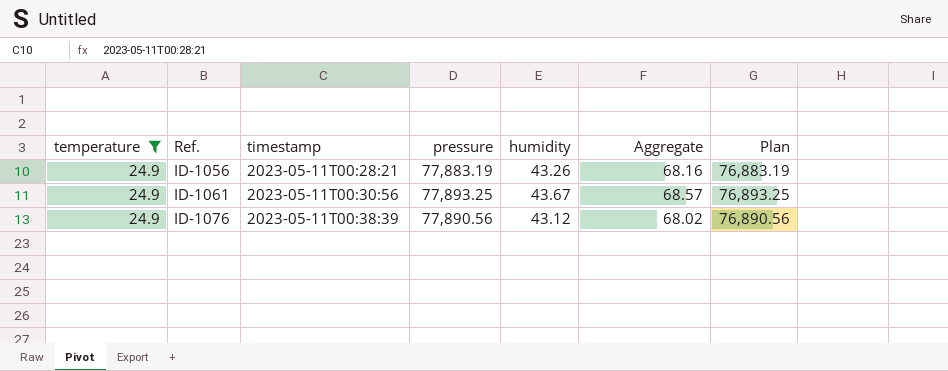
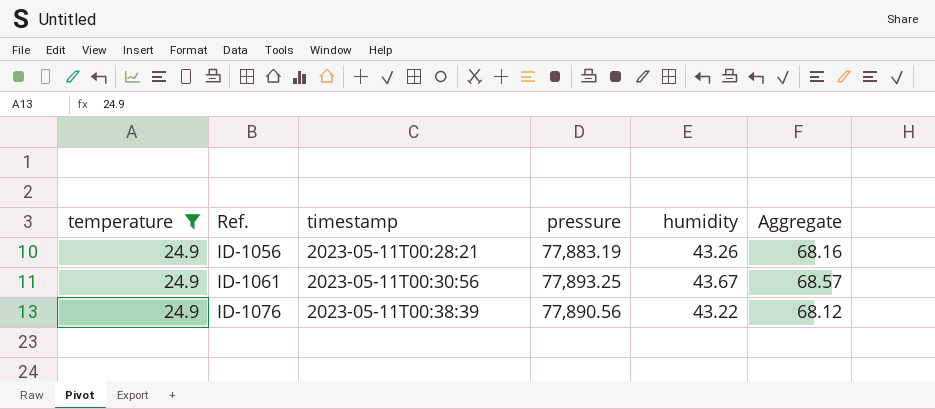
column Plan | formula: [pressure] - 1000 -> none
ID-1076 | humidity: 43.12 -> 43.22
ID-1076 | Aggregate: 68.02 -> 68.12

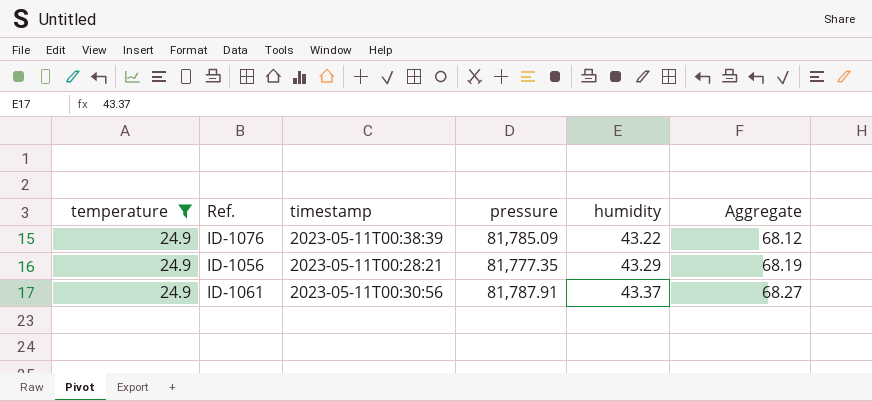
row order: Ref. ascending -> humidity ascending
ID-1076 | pressure: 77,890.56 -> 81,785.09
ID-1056 | pressure: 77,883.19 -> 81,777.35
ID-1056 | humidity: 43.26 -> 43.29
ID-1056 | Aggregate: 68.16 -> 68.19
ID-1061 | pressure: 77,893.25 -> 81,787.91
ID-1061 | humidity: 43.67 -> 43.37
ID-1061 | Aggregate: 68.57 -> 68.27

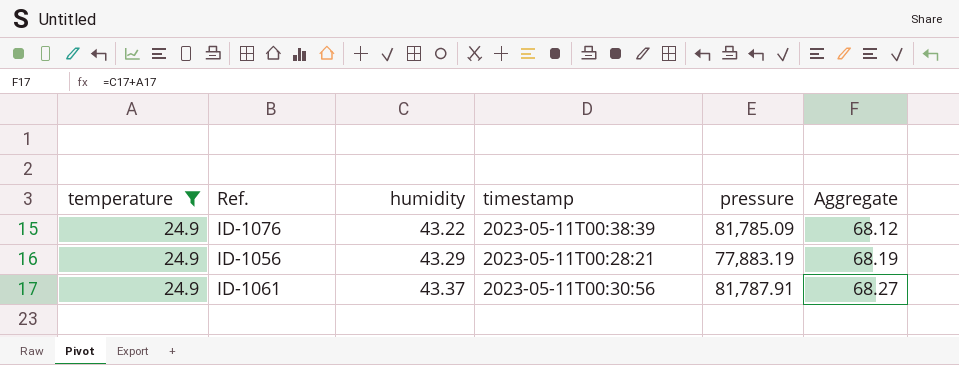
column humidity | position: 5 -> 3
ID-1056 | pressure: 81,777.35 -> 77,883.19

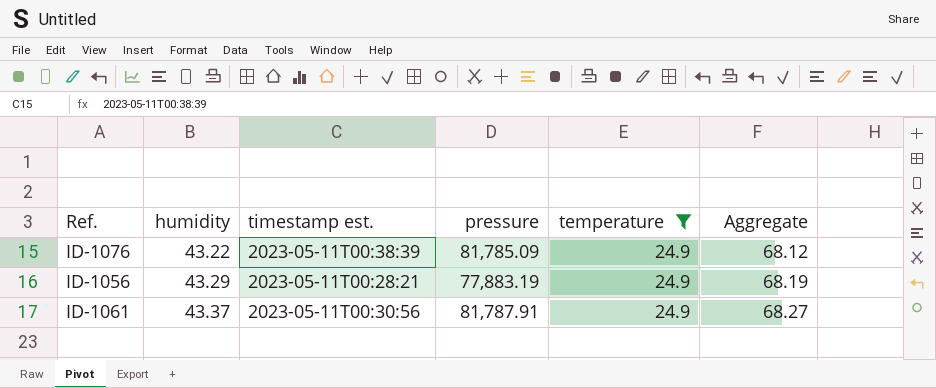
column name: timestamp -> timestamp est.
column temperature | position: 1 -> 5

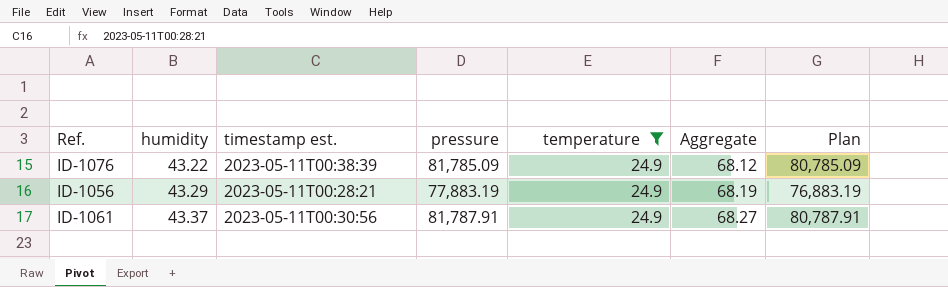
column Plan | formula: none -> [pressure] - 1000

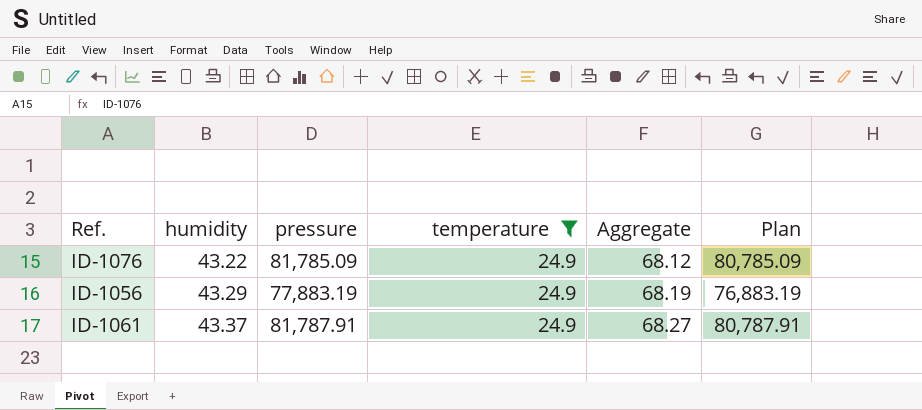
column timestamp est. | position: 3 -> none

